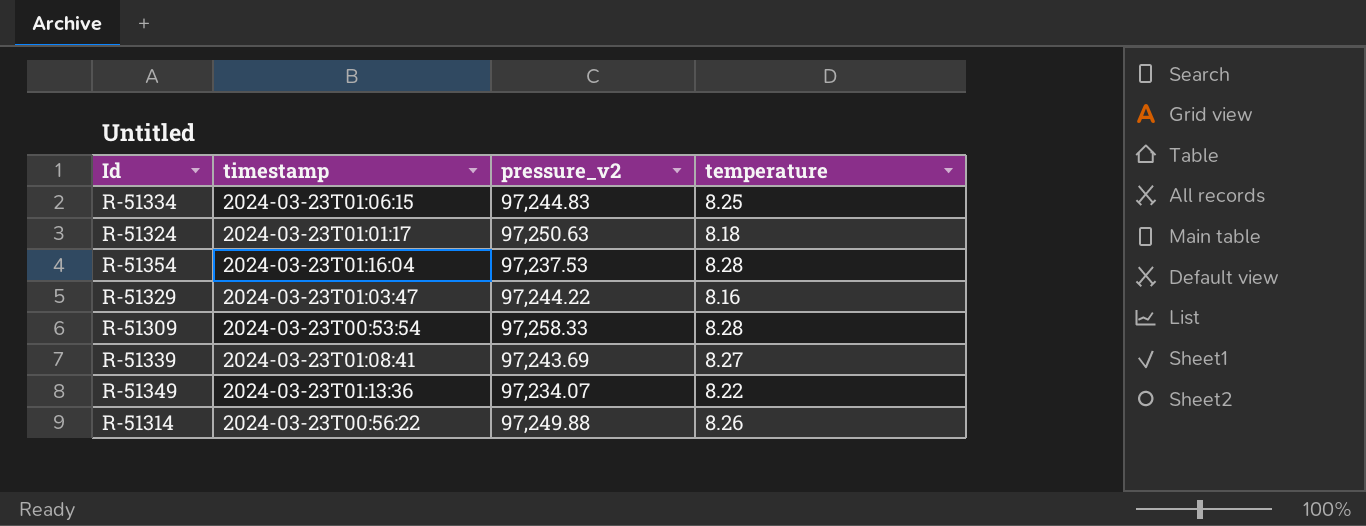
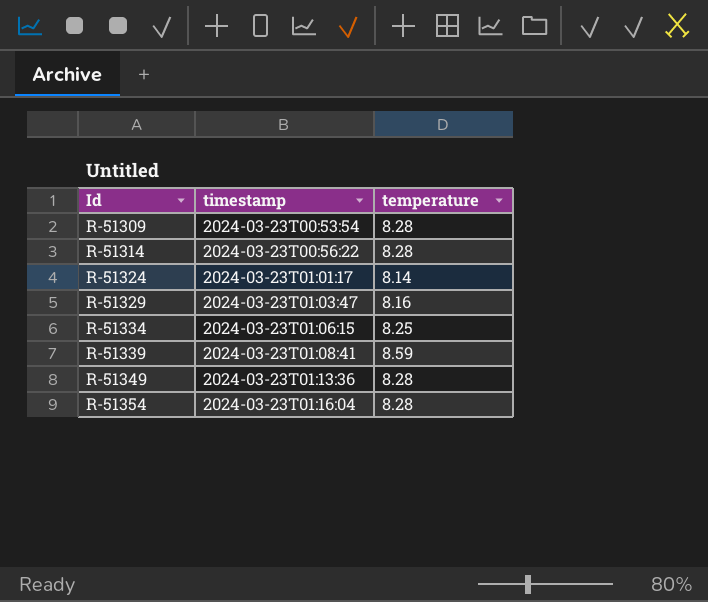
row order: none -> Id ascending
column pressure_v2 | position: 3 -> none
R-51314 | temperature: 8.26 -> 8.28
R-51324 | temperature: 8.18 -> 8.14
R-51339 | temperature: 8.27 -> 8.59
R-51349 | temperature: 8.22 -> 8.28

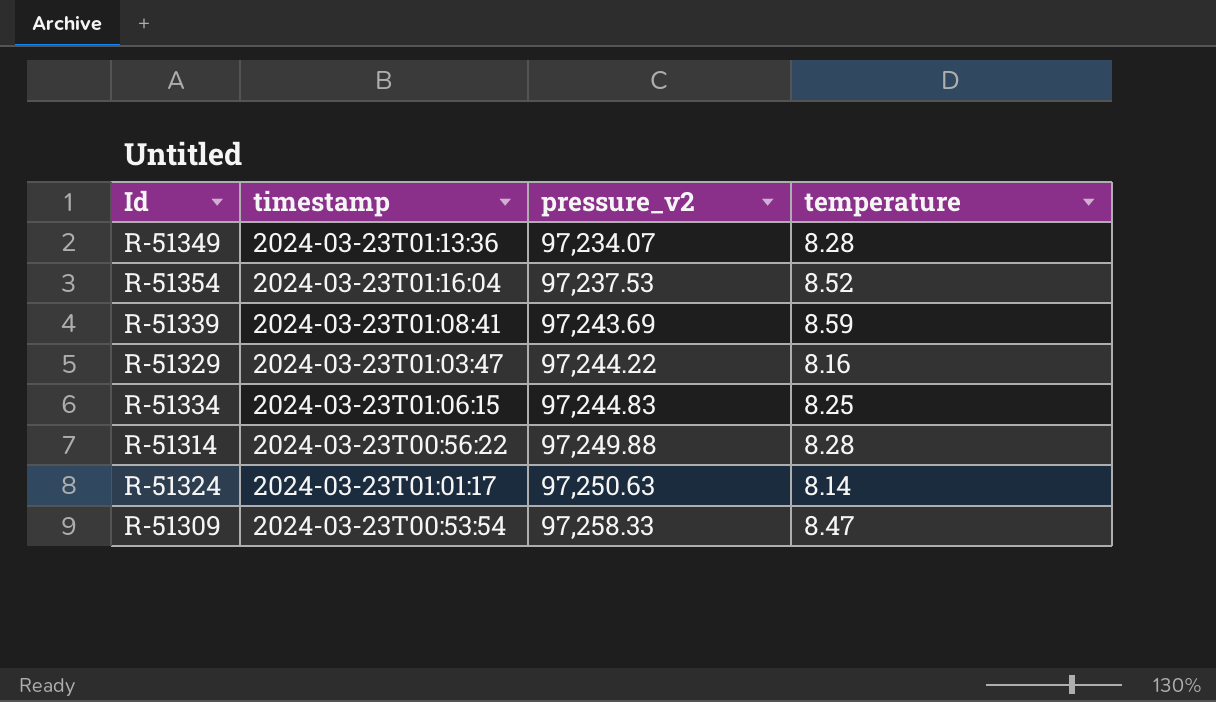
row order: Id ascending -> pressure_v2 ascending
column pressure_v2 | position: none -> 3
R-51354 | temperature: 8.28 -> 8.52
R-51309 | temperature: 8.28 -> 8.47

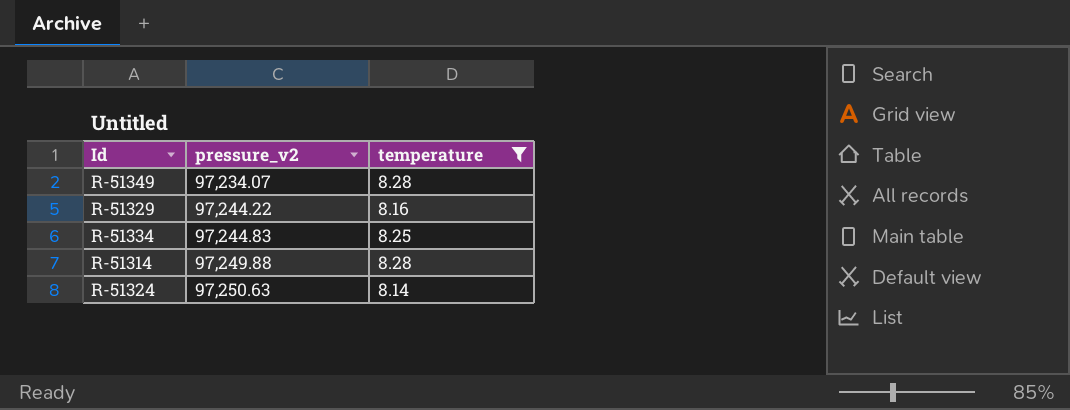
filter: none -> temperature <= 8.28
column timestamp | position: 2 -> none

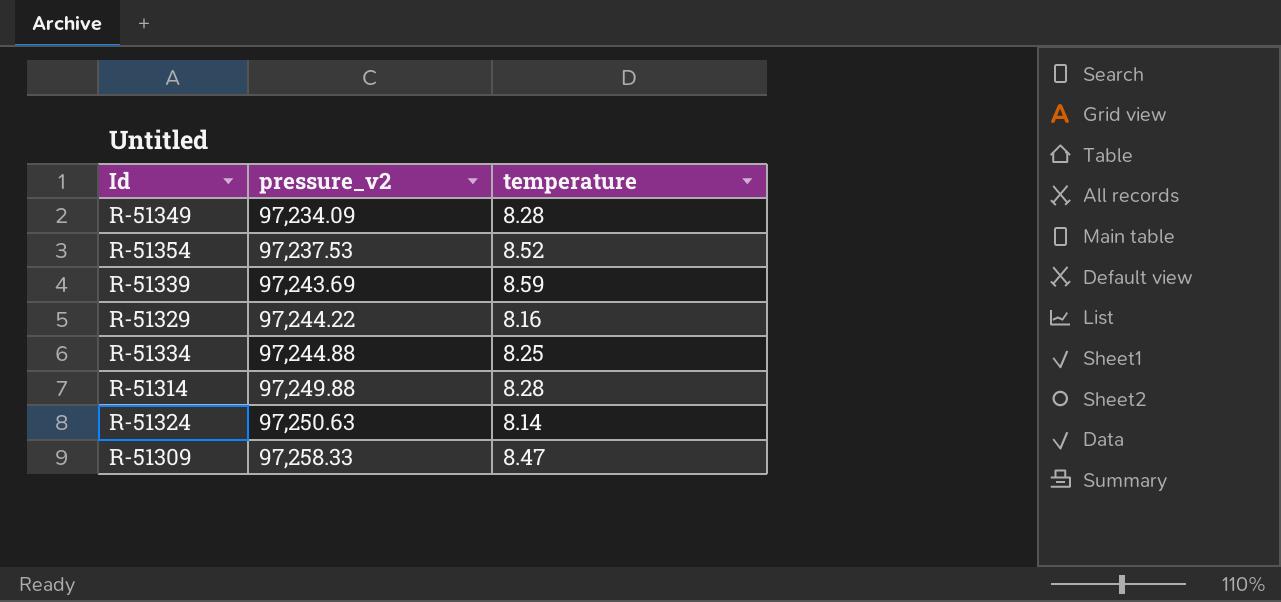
filter: temperature <= 8.28 -> none
R-51349 | pressure_v2: 97,234.07 -> 97,234.09
R-51334 | pressure_v2: 97,244.83 -> 97,244.88

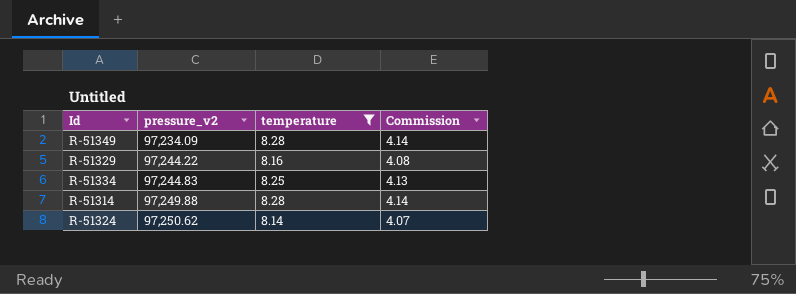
filter: none -> temperature <= 8.28
column Commission | formula: none -> [temperature] * 0.5
R-51334 | pressure_v2: 97,244.88 -> 97,244.83
R-51324 | pressure_v2: 97,250.63 -> 97,250.62

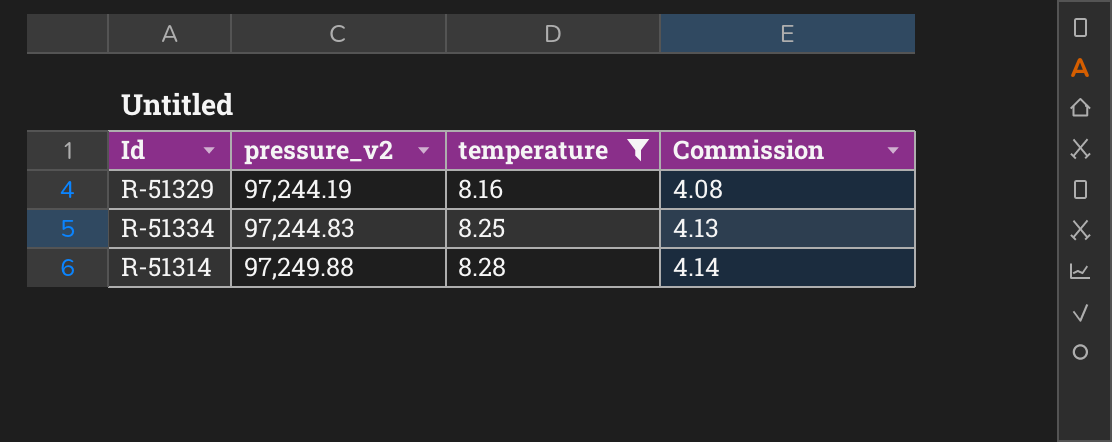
row R-51349: 97,234.09 | 8.28 | 4.14 -> none
row R-51324: 97,250.62 | 8.14 | 4.07 -> none
R-51329 | pressure_v2: 97,244.22 -> 97,244.19

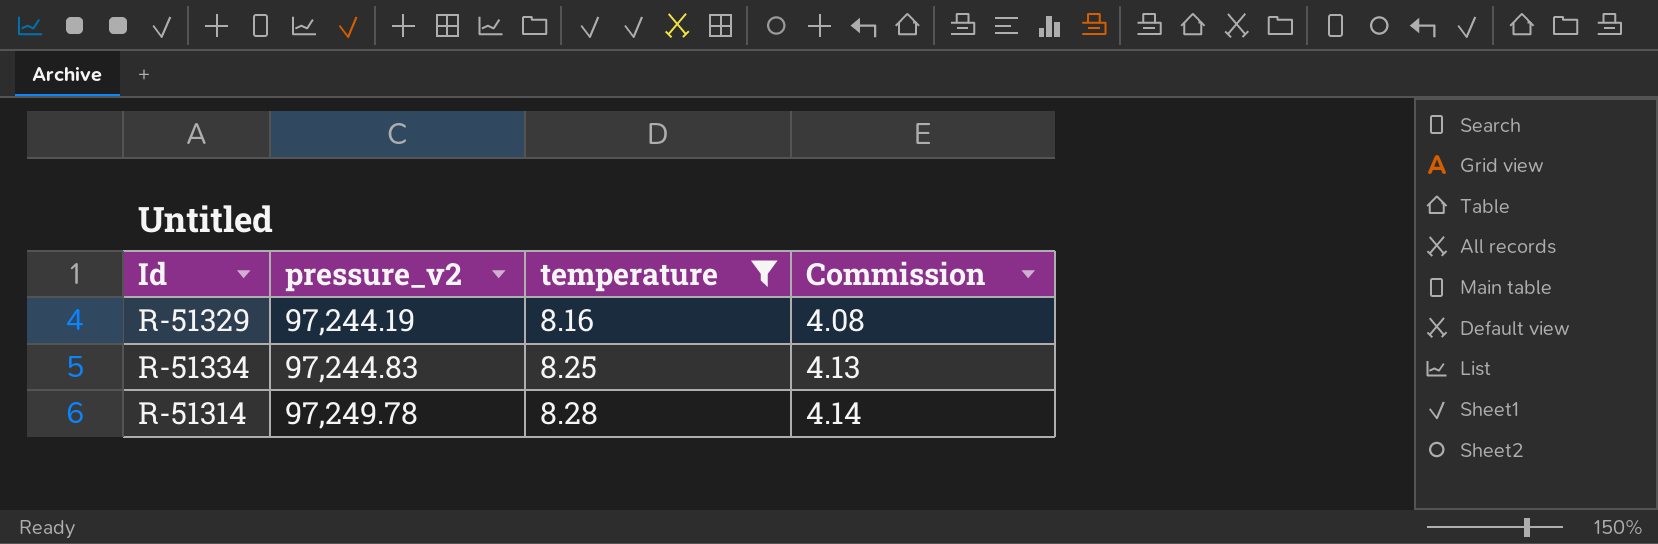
R-51314 | pressure_v2: 97,249.88 -> 97,249.78

